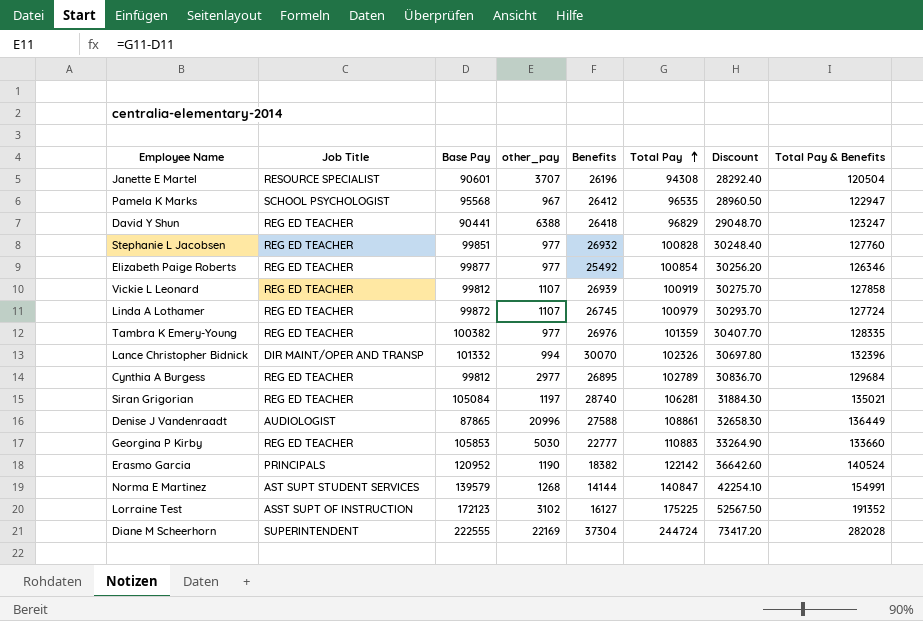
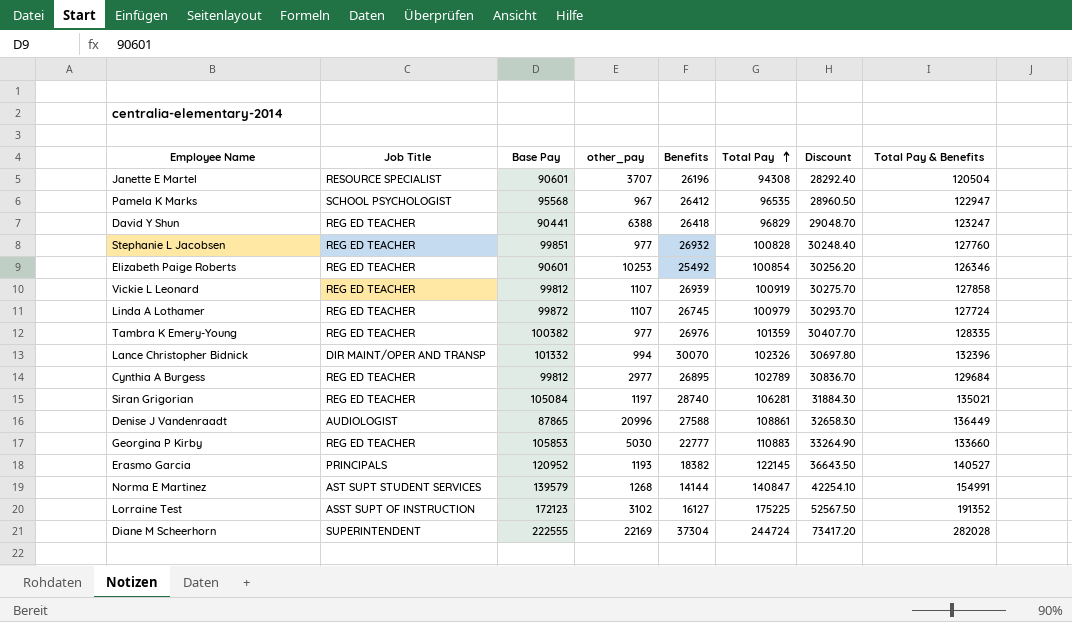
Elizabeth Paige Roberts | Base Pay: 99877 -> 90601
Elizabeth Paige Roberts | other_pay: 977 -> 10253
Erasmo Garcia | other_pay: 1190 -> 1193
Erasmo Garcia | Total Pay: 122142 -> 122145
Erasmo Garcia | Discount: 36642.60 -> 36643.50
Erasmo Garcia | Total Pay & Benefits: 140524 -> 140527

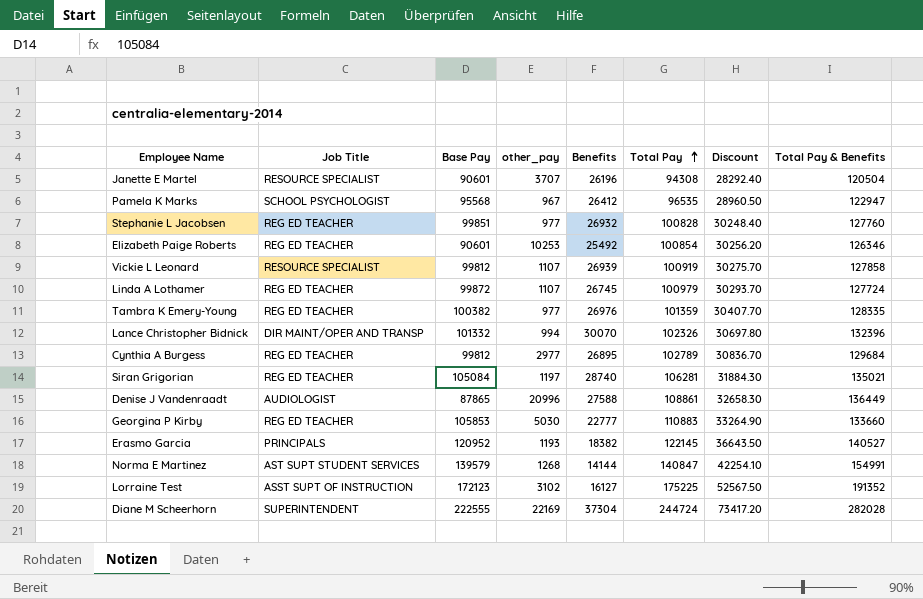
row David Y Shun: REG ED TEACHER | 90441 | 6388 | 26418 | 96829 | 29048.70 | 123247 -> none
Vickie L Leonard | Job Title: REG ED TEACHER -> RESOURCE SPECIALIST

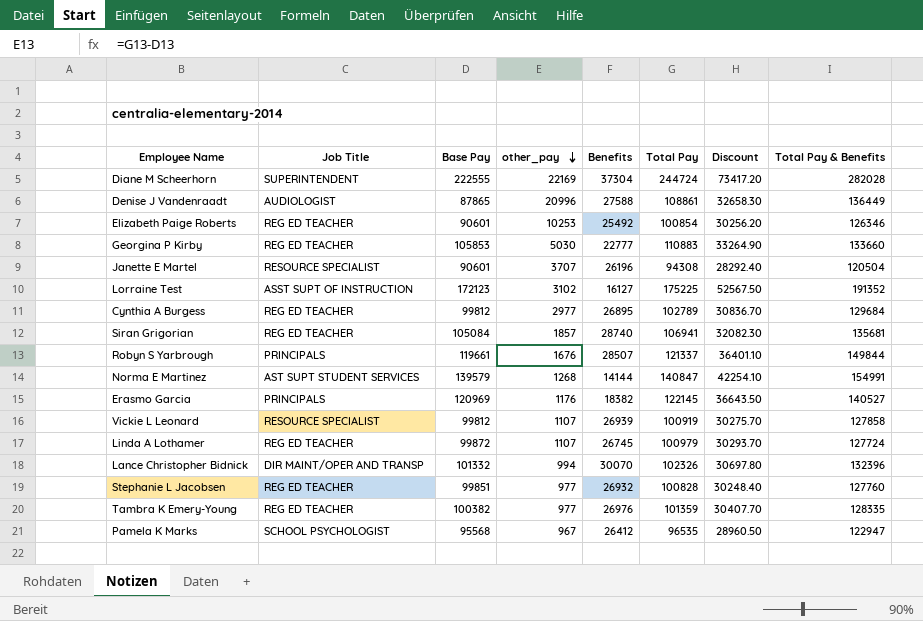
row order: Total Pay ascending -> other_pay descending
Siran Grigorian | other_pay: 1197 -> 1857
Siran Grigorian | Total Pay: 106281 -> 106941
Siran Grigorian | Discount: 31884.30 -> 32082.30
Siran Grigorian | Total Pay & Benefits: 135021 -> 135681
row Robyn S Yarbrough: none -> PRINCIPALS | 119661 | 1676 | 28507 | 121337 | 36401.10 | 149844
Erasmo Garcia | Base Pay: 120952 -> 120969
Erasmo Garcia | other_pay: 1193 -> 1176

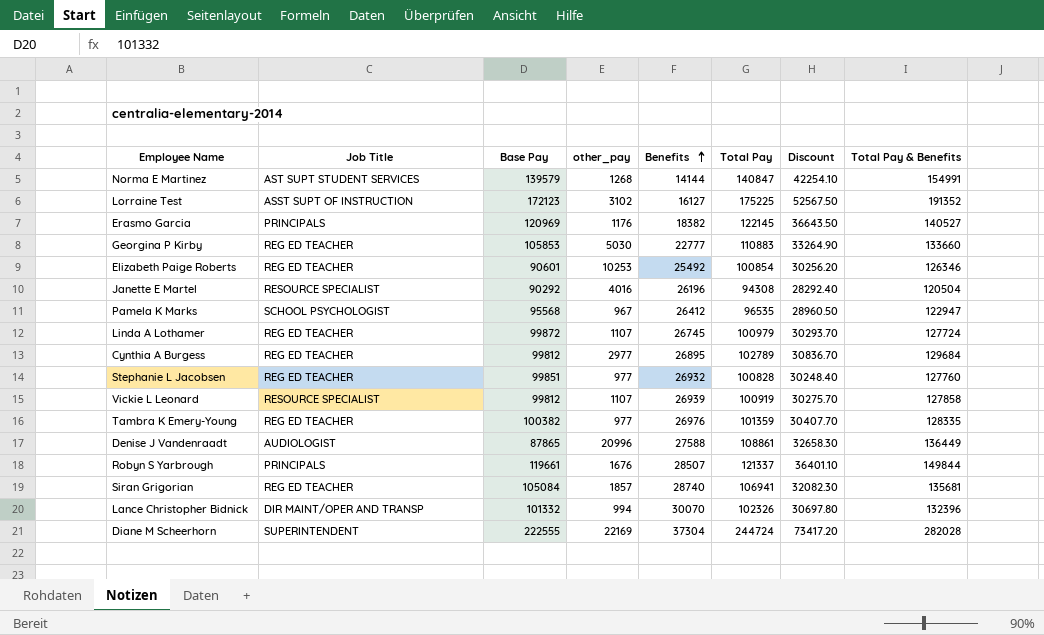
row order: other_pay descending -> Benefits ascending
Janette E Martel | Base Pay: 90601 -> 90292
Janette E Martel | other_pay: 3707 -> 4016

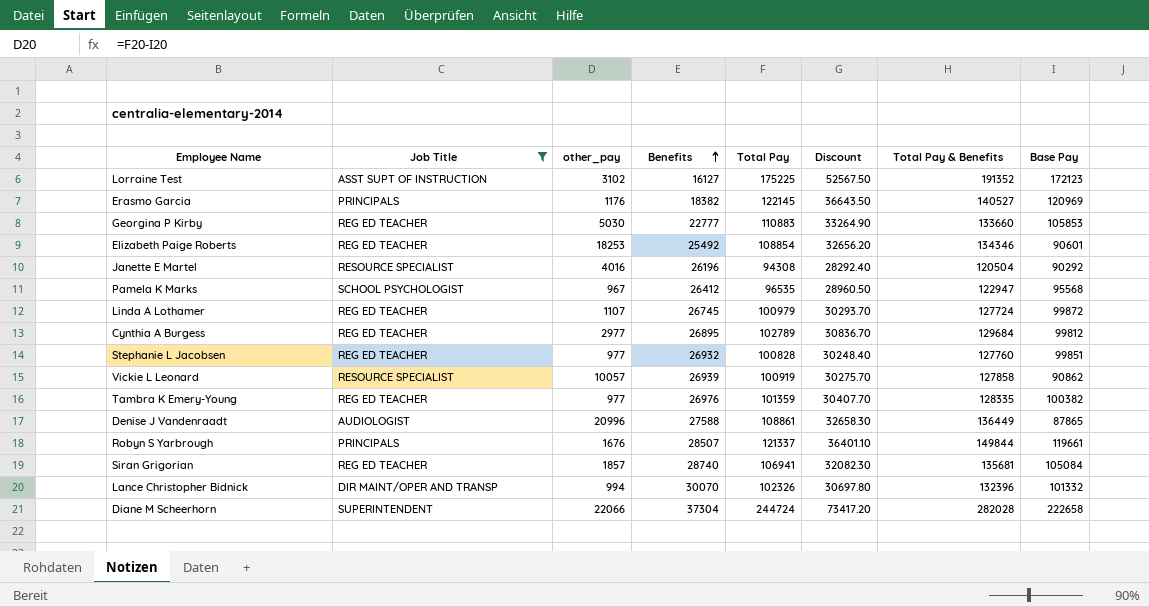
filter: none -> Job Title != AST SUPT STUDENT SERVICES
column Base Pay | position: 3 -> 8
Elizabeth Paige Roberts | other_pay: 10253 -> 18253
Elizabeth Paige Roberts | Total Pay: 100854 -> 108854
Elizabeth Paige Roberts | Discount: 30256.20 -> 32656.20
Elizabeth Paige Roberts | Total Pay & Benefits: 126346 -> 134346
Vickie L Leonard | other_pay: 1107 -> 10057
Vickie L Leonard | Base Pay: 99812 -> 90862
Diane M Scheerhorn | other_pay: 22169 -> 22066
Diane M Scheerhorn | Base Pay: 222555 -> 222658

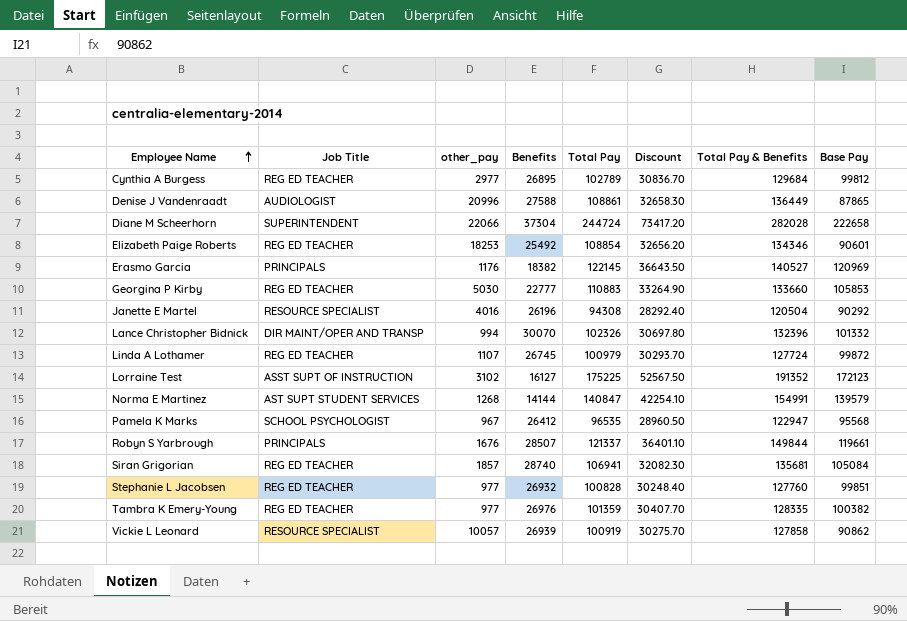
filter: Job Title != AST SUPT STUDENT SERVICES -> none
row order: Benefits ascending -> Employee Name ascending

